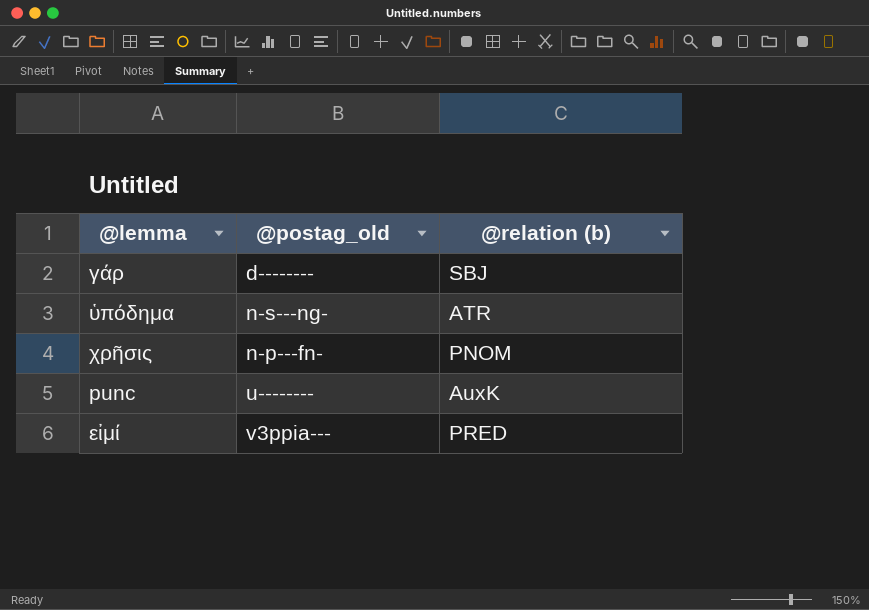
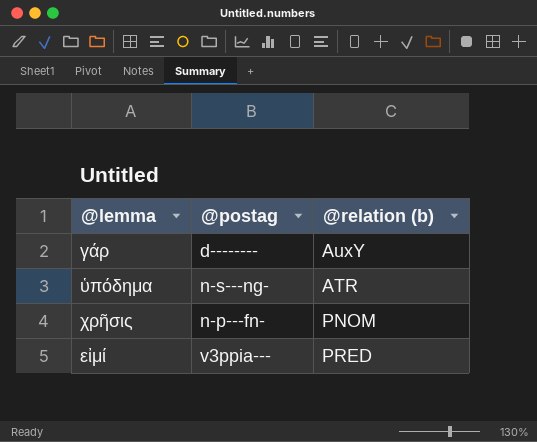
column name: @postag_old -> @postag
row punc: u-------- | AuxK -> none
γάρ | @relation (b): SBJ -> AuxY

